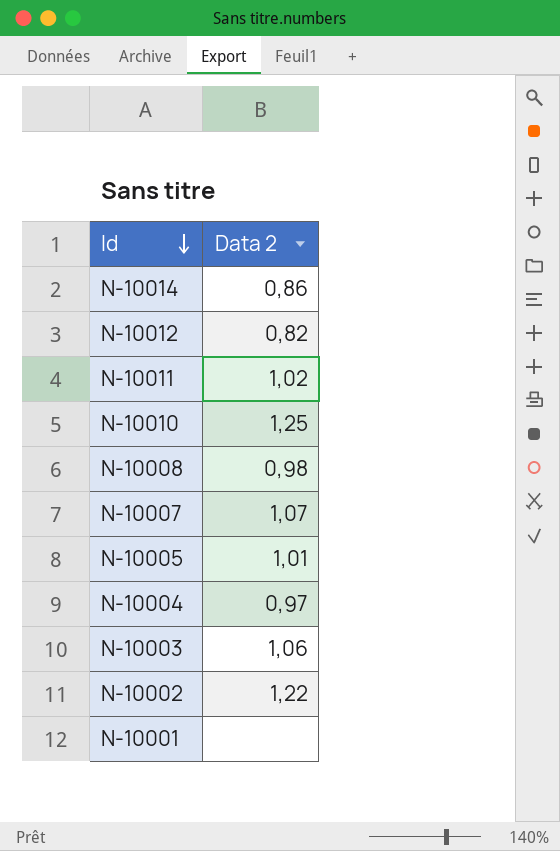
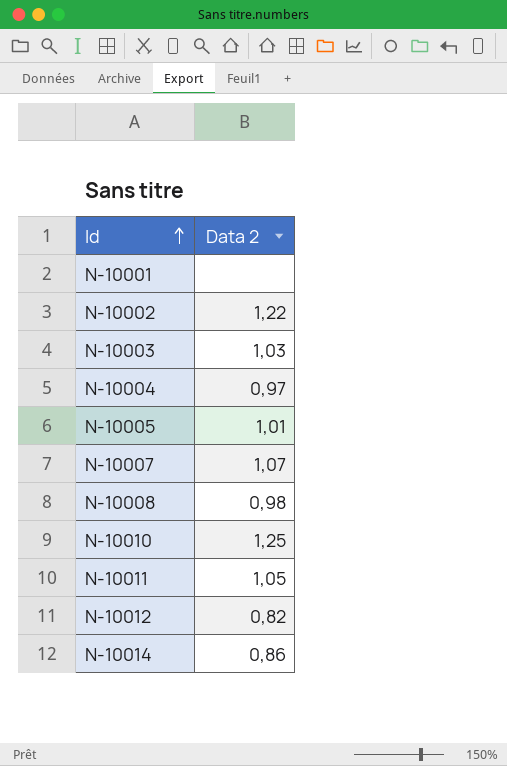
row order: Id descending -> Id ascending
N-10003 | Data 2: 1,06 -> 1,03
N-10011 | Data 2: 1,02 -> 1,05

